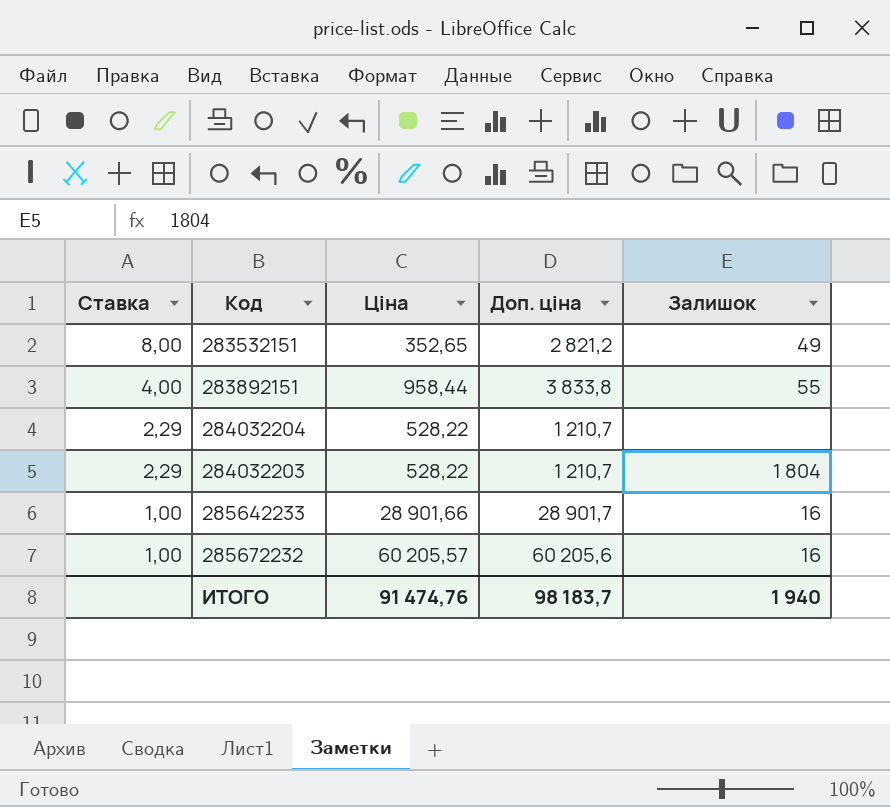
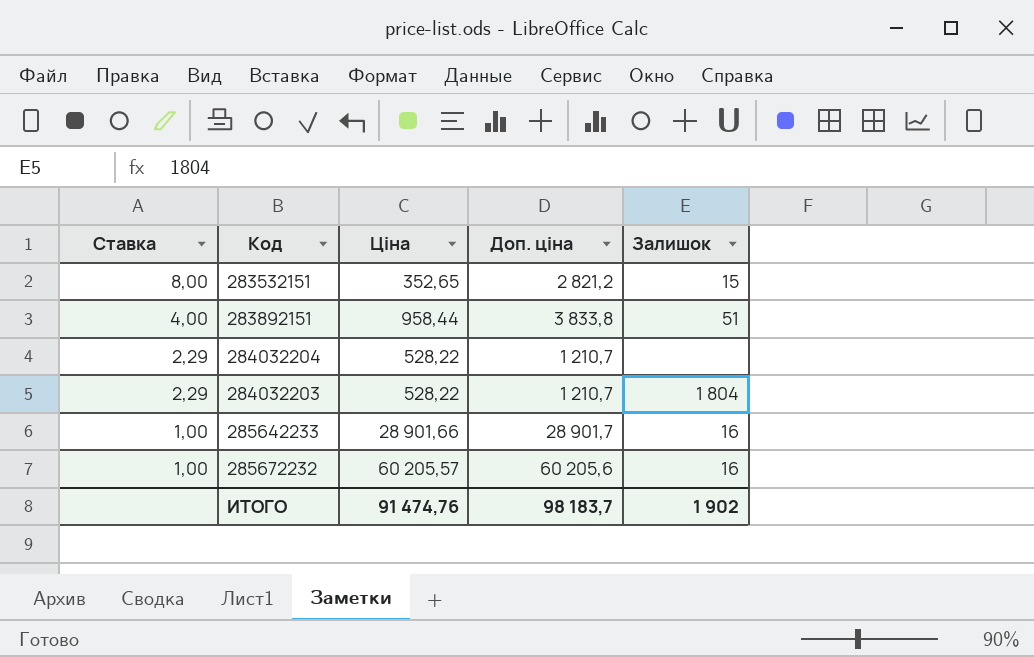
283532151 | Залишок: 49 -> 15
283892151 | Залишок: 55 -> 51
ИТОГО | Залишок: 1 940 -> 1 902

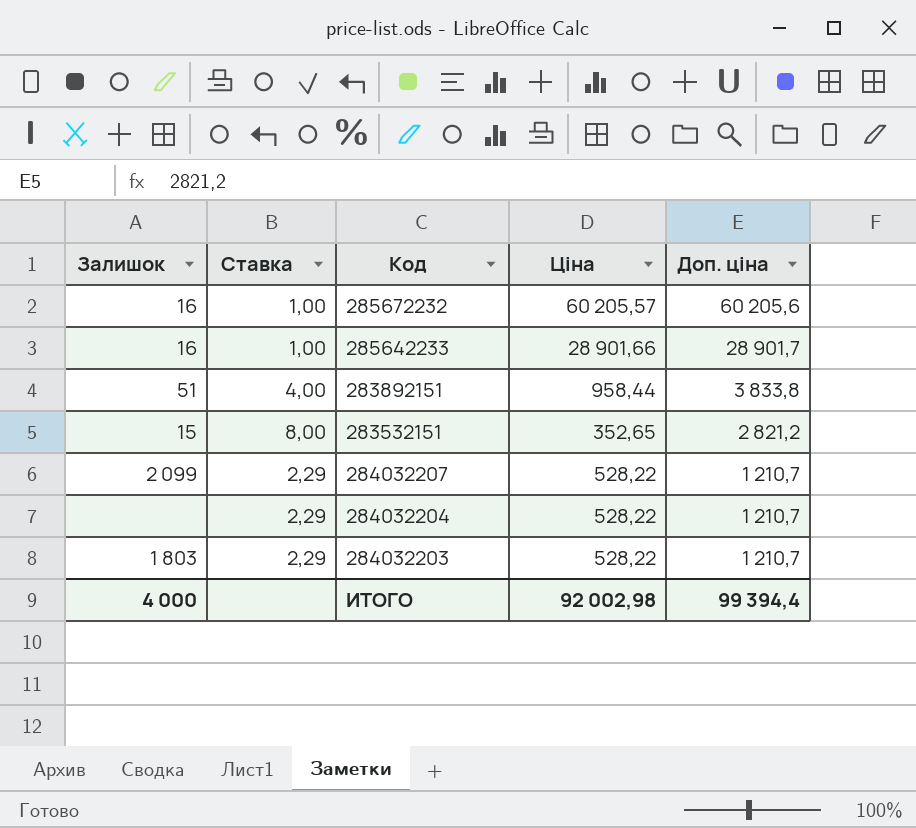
row order: Ставка descending -> Доп. ціна descending
column Залишок | position: 5 -> 1
row 284032207: none -> 2 099 | 2,29 | 528,22 | 1 210,7
284032203 | Залишок: 1 804 -> 1 803
ИТОГО | Залишок: 1 902 -> 4 000
ИТОГО | Ціна: 91 474,76 -> 92 002,98
ИТОГО | Доп. ціна: 98 183,7 -> 99 394,4

